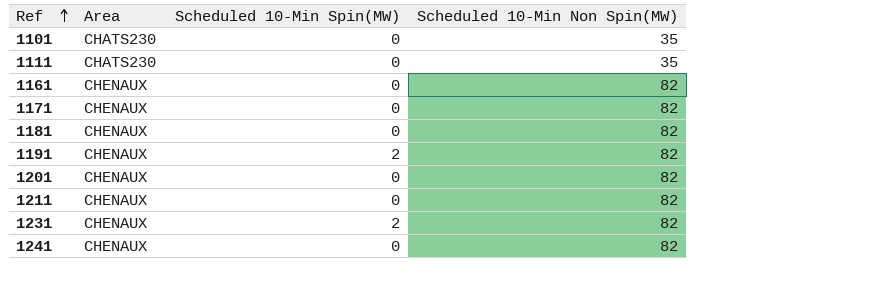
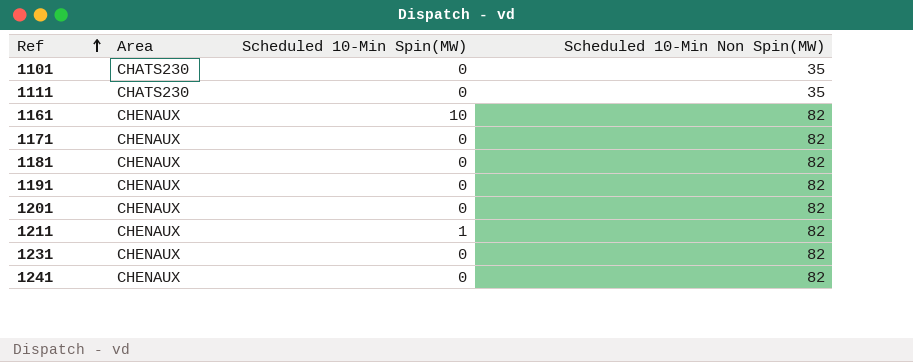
1161 | Scheduled 10-Min Spin(MW): 0 -> 10
1191 | Scheduled 10-Min Spin(MW): 2 -> 0
1211 | Scheduled 10-Min Spin(MW): 0 -> 1
1231 | Scheduled 10-Min Spin(MW): 2 -> 0

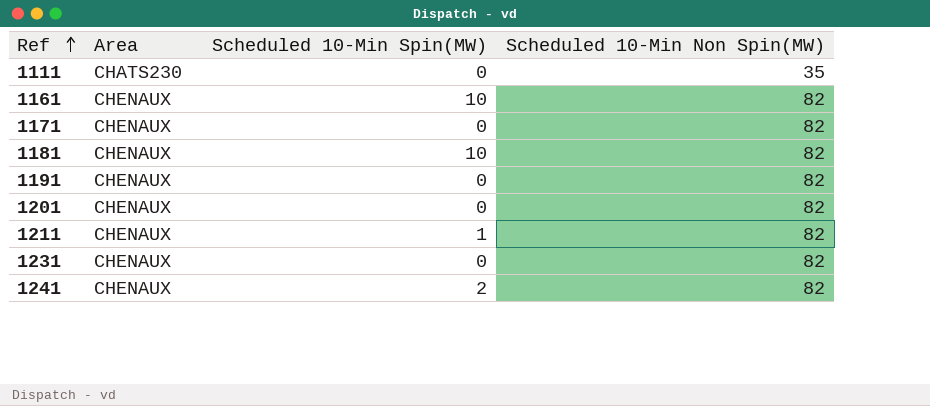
row 1101: CHATS230 | 0 | 35 -> none
1181 | Scheduled 10-Min Spin(MW): 0 -> 10
1241 | Scheduled 10-Min Spin(MW): 0 -> 2

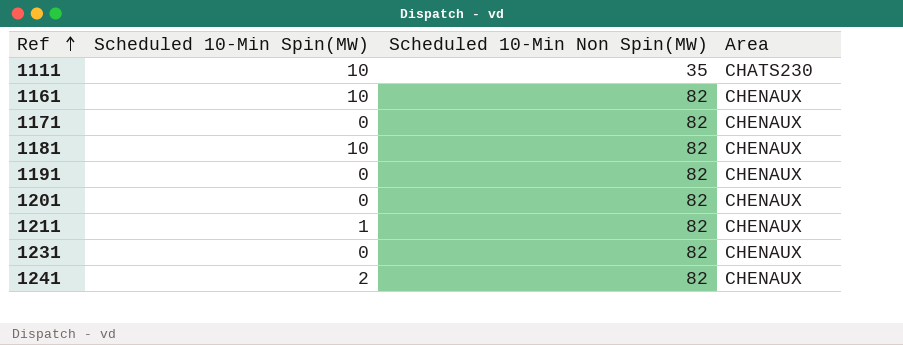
column Area | position: 2 -> 4
1111 | Scheduled 10-Min Spin(MW): 0 -> 10

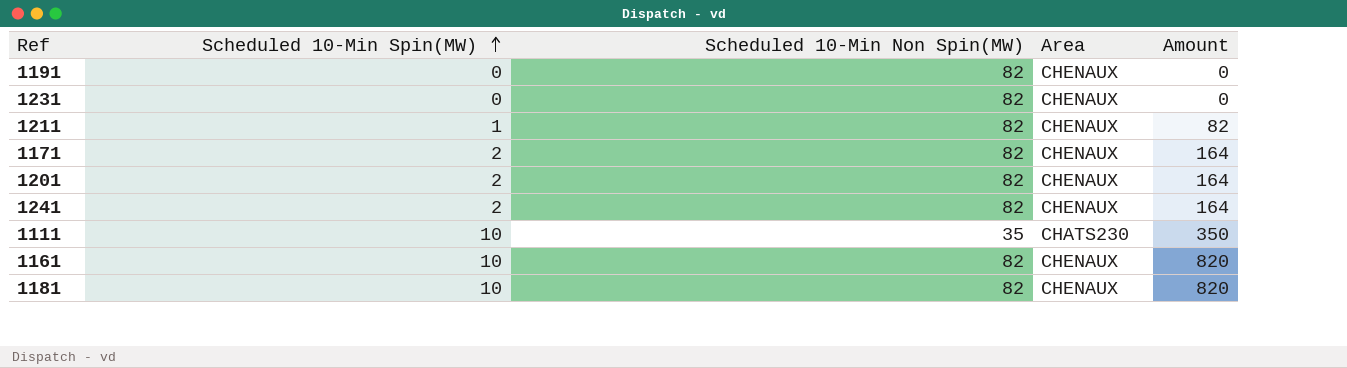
row order: Ref ascending -> Scheduled 10-Min Spin(MW) ascending
column Amount | formula: none -> [Scheduled 10-Min Spin(MW)] * [Scheduled 10-Min Non Spin(MW)]
1171 | Scheduled 10-Min Spin(MW): 0 -> 2
1201 | Scheduled 10-Min Spin(MW): 0 -> 2

